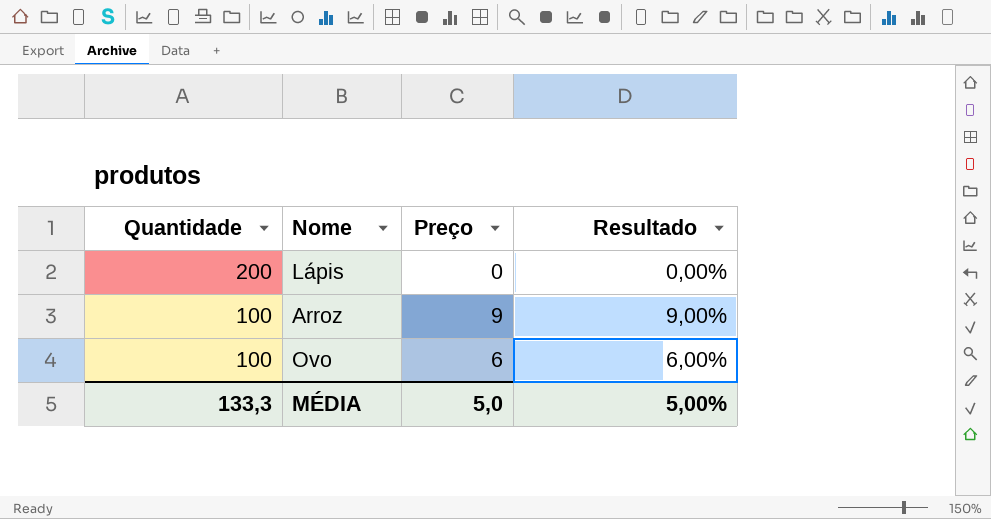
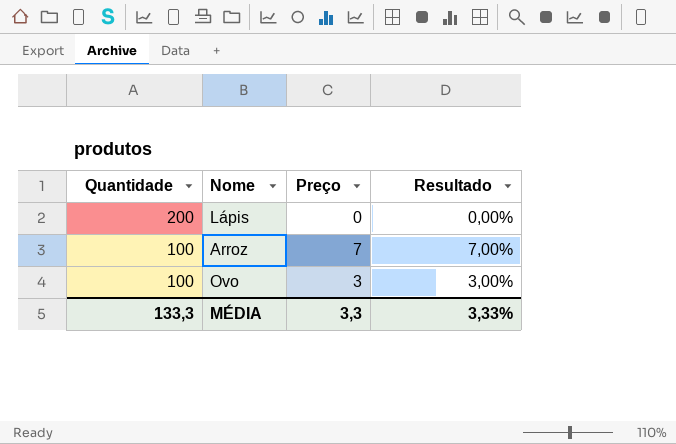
Arroz | Preço: 9 -> 7
Arroz | Resultado: 9,00% -> 7,00%
Ovo | Preço: 6 -> 3
Ovo | Resultado: 6,00% -> 3,00%
MÉDIA | Preço: 5,0 -> 3,3
MÉDIA | Resultado: 5,00% -> 3,33%

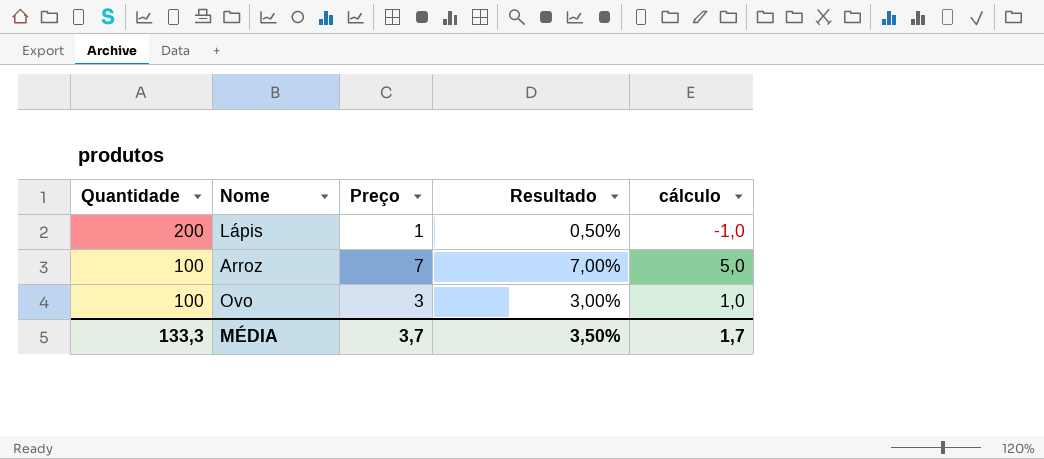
column cálculo | formula: none -> [Preço] - 2
Lápis | Preço: 0 -> 1
Lápis | Resultado: 0,00% -> 0,50%
MÉDIA | Preço: 3,3 -> 3,7
MÉDIA | Resultado: 3,33% -> 3,50%

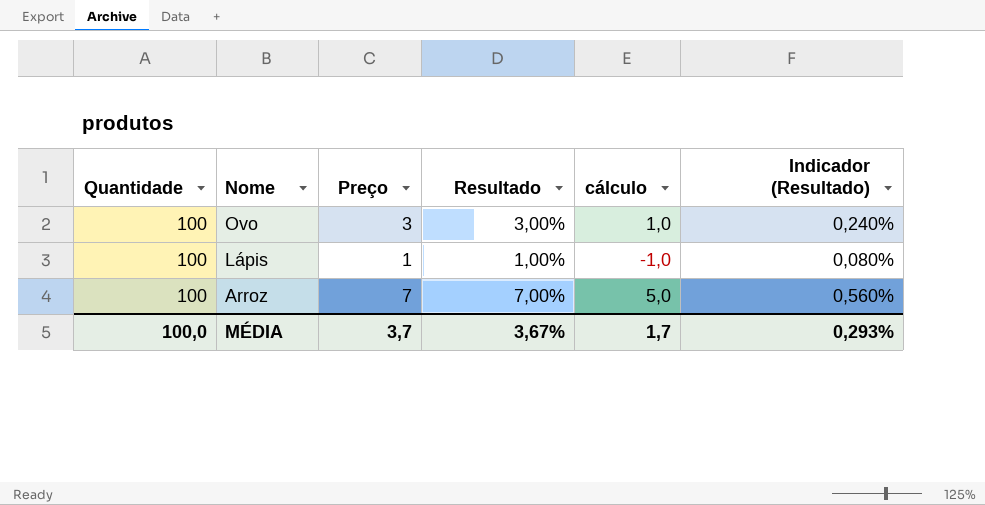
row order: Quantidade descending -> Nome descending
column Indicador (Resultado) | formula: none -> [Resultado] * 0,08
Lápis | Quantidade: 200 -> 100
Lápis | Resultado: 0,50% -> 1,00%
MÉDIA | Quantidade: 133,3 -> 100,0
MÉDIA | Resultado: 3,50% -> 3,67%

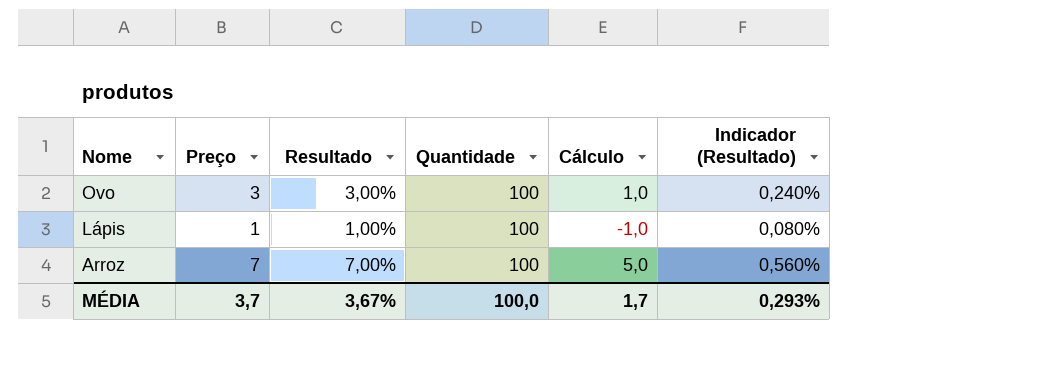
column Quantidade | position: 1 -> 4
column name: cálculo -> Cálculo

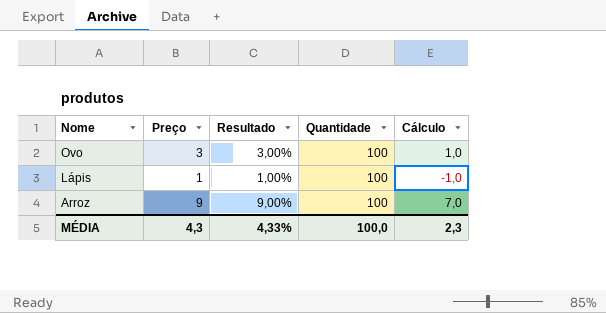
column Indicador (Resultado) | formula: [Resultado] * 0,08 -> none
Arroz | Preço: 7 -> 9
Arroz | Resultado: 7,00% -> 9,00%
Arroz | Cálculo: 5,0 -> 7,0
MÉDIA | Preço: 3,7 -> 4,3
MÉDIA | Resultado: 3,67% -> 4,33%
MÉDIA | Cálculo: 1,7 -> 2,3

